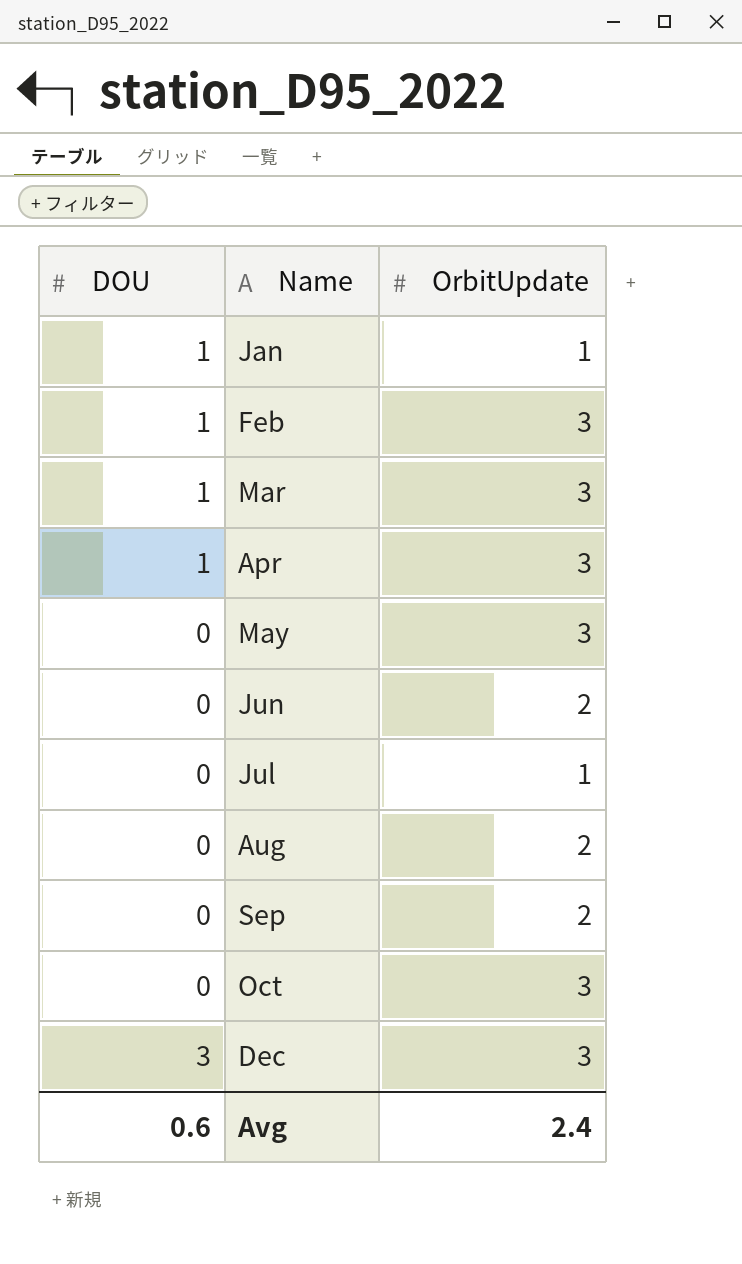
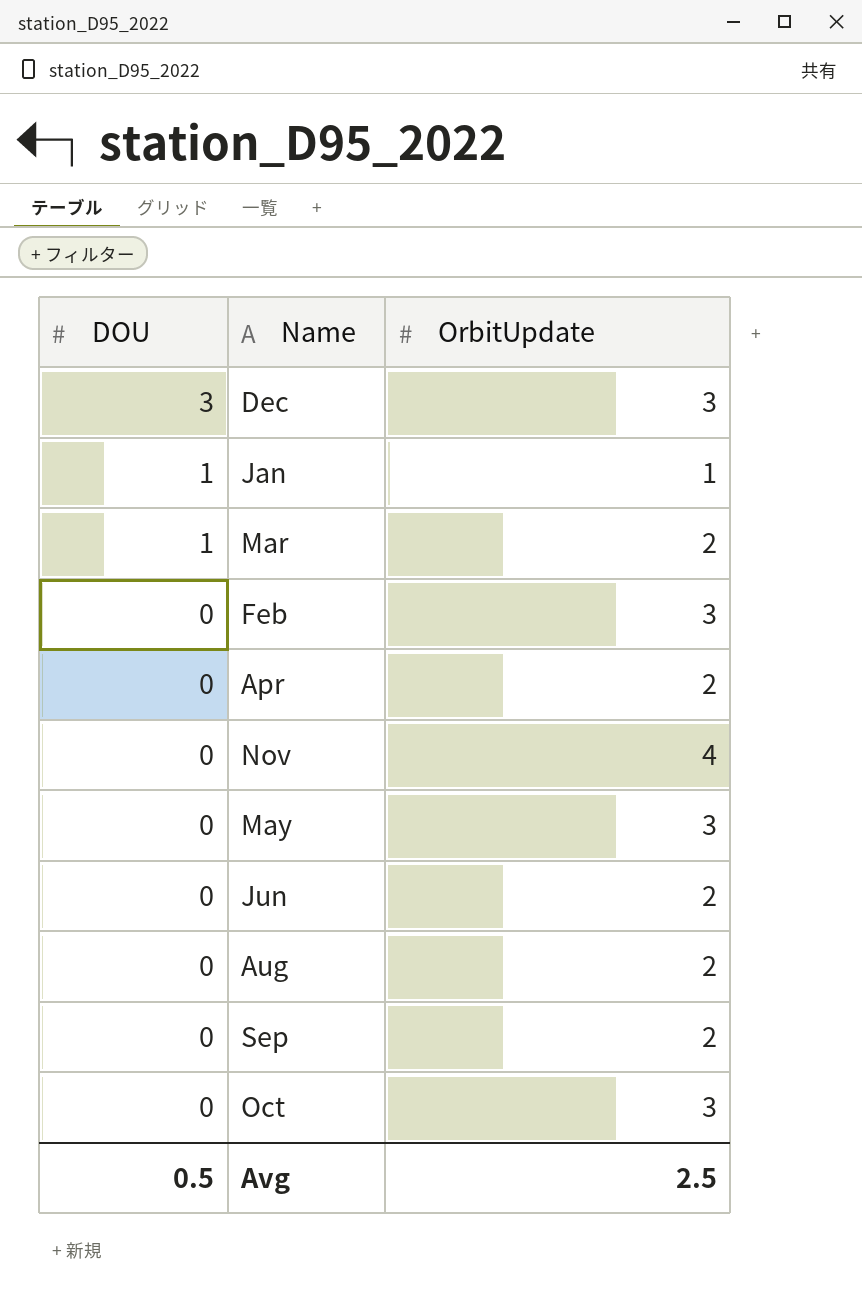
row order: Name ascending -> DOU descending
row Jul: 0 | 1 -> none
Mar | OrbitUpdate: 3 -> 2
Feb | DOU: 1 -> 0
Apr | DOU: 1 -> 0
Apr | OrbitUpdate: 3 -> 2
row Nov: none -> 0 | 4
Avg | DOU: 0.6 -> 0.5
Avg | OrbitUpdate: 2.4 -> 2.5

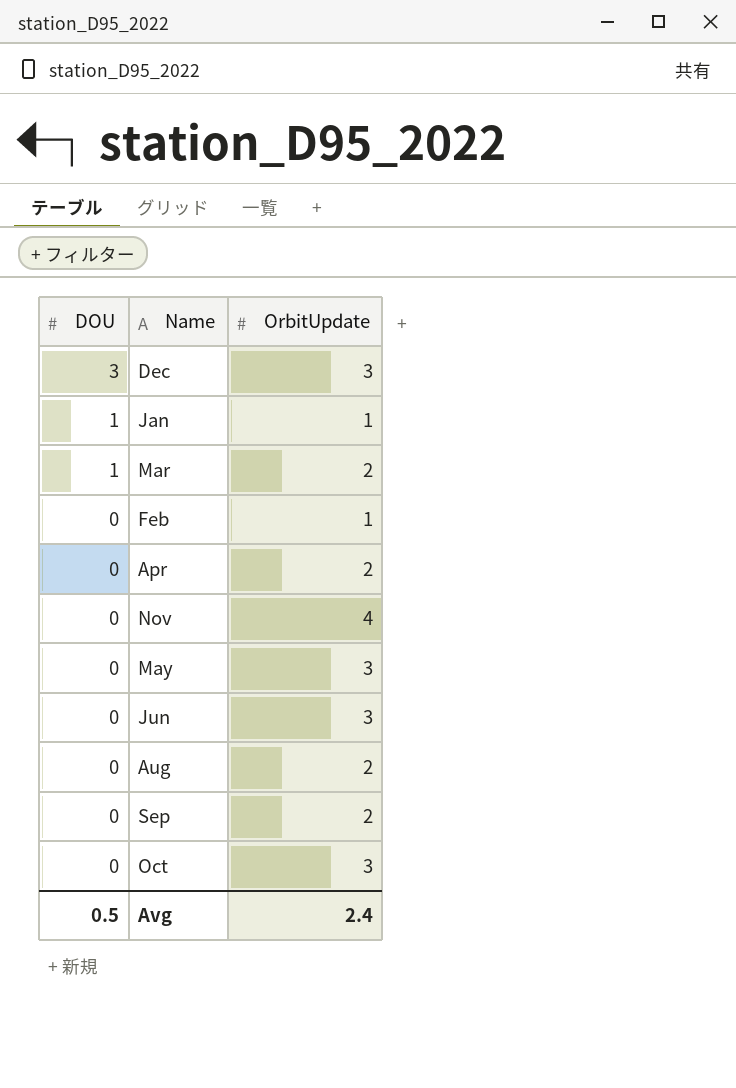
Feb | OrbitUpdate: 3 -> 1
Jun | OrbitUpdate: 2 -> 3
Avg | OrbitUpdate: 2.5 -> 2.4

